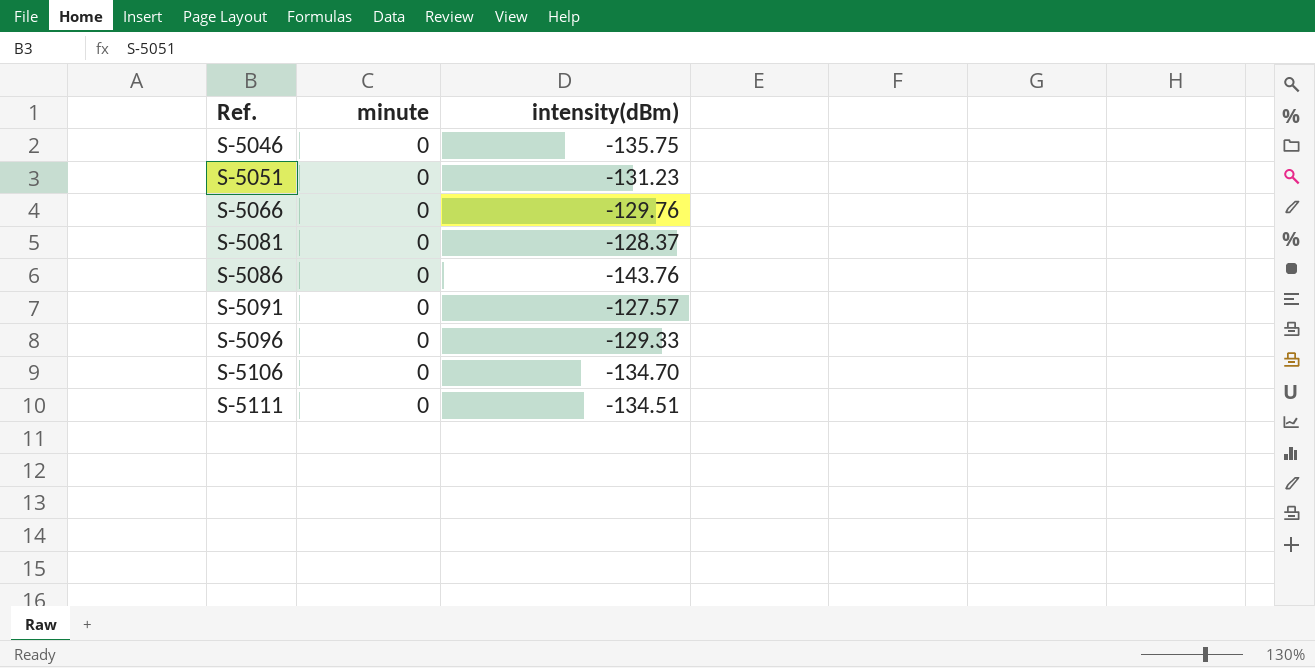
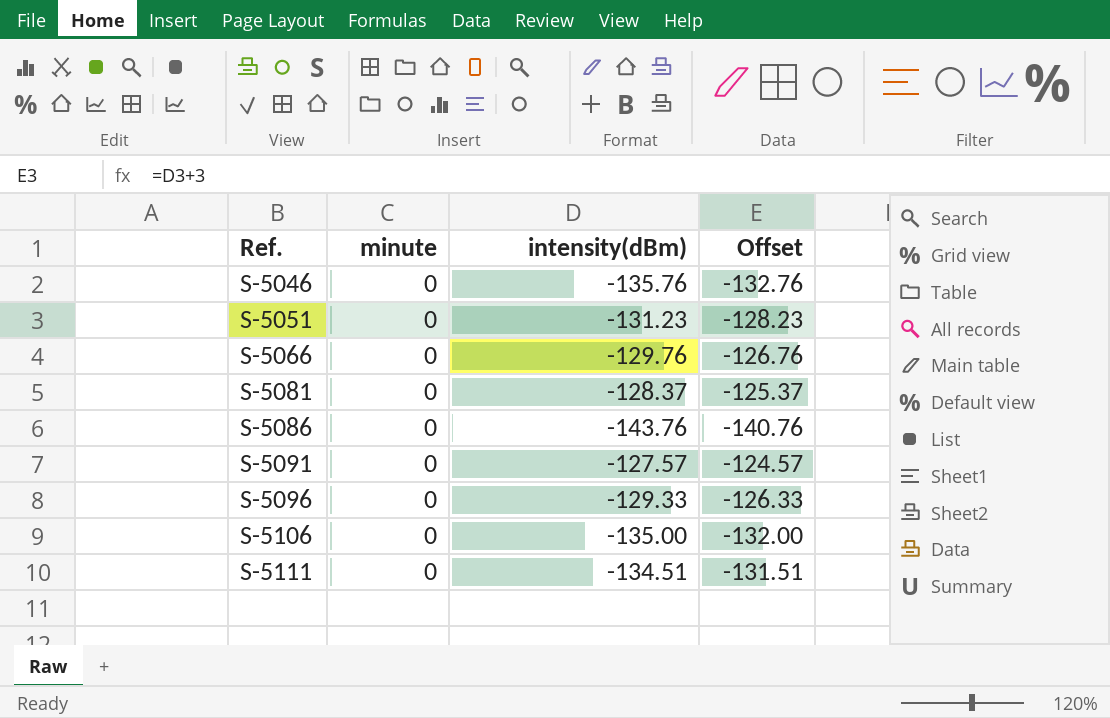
column Offset | formula: none -> [intensity(dBm)] + 3
S-5046 | intensity(dBm): -135.75 -> -135.76
S-5106 | intensity(dBm): -134.70 -> -135.00

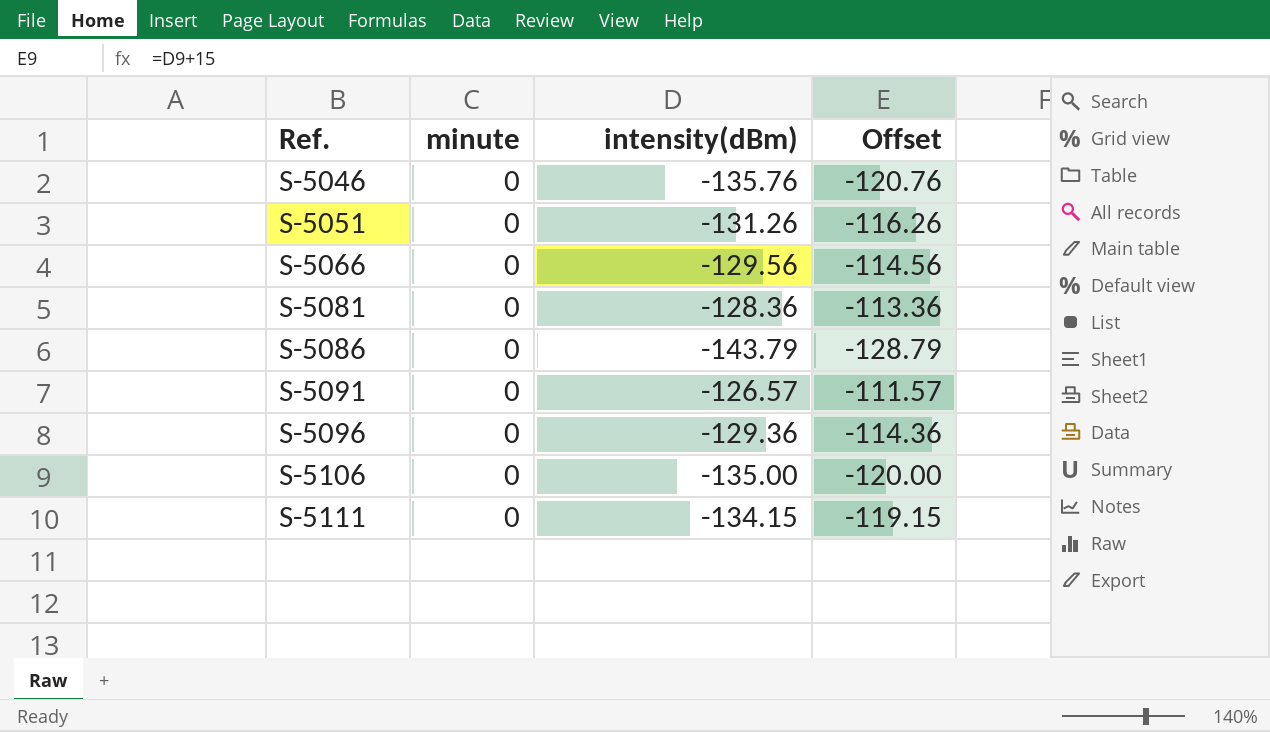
column Offset | formula: [intensity(dBm)] + 3 -> [intensity(dBm)] + 15
S-5051 | intensity(dBm): -131.23 -> -131.26
S-5066 | intensity(dBm): -129.76 -> -129.56
S-5081 | intensity(dBm): -128.37 -> -128.36
S-5086 | intensity(dBm): -143.76 -> -143.79
S-5091 | intensity(dBm): -127.57 -> -126.57
S-5096 | intensity(dBm): -129.33 -> -129.36
S-5111 | intensity(dBm): -134.51 -> -134.15

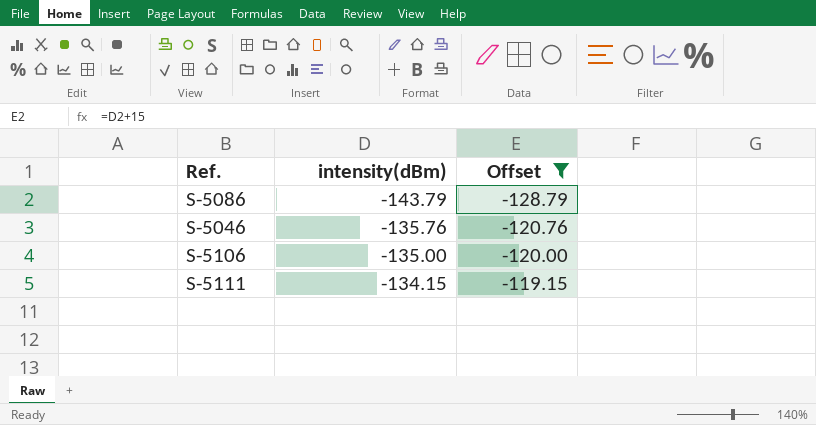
filter: none -> Offset <= -119.15
row order: Ref. ascending -> intensity(dBm) ascending
column minute | position: 2 -> none

